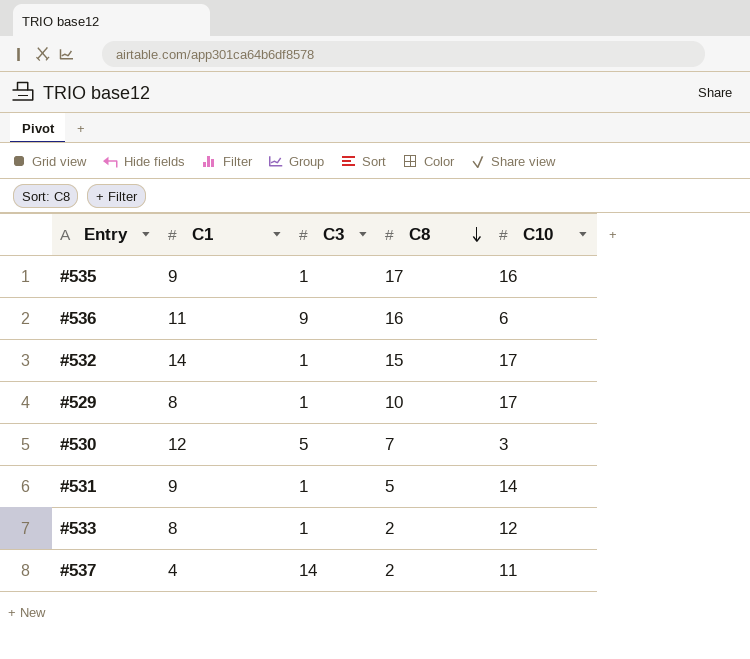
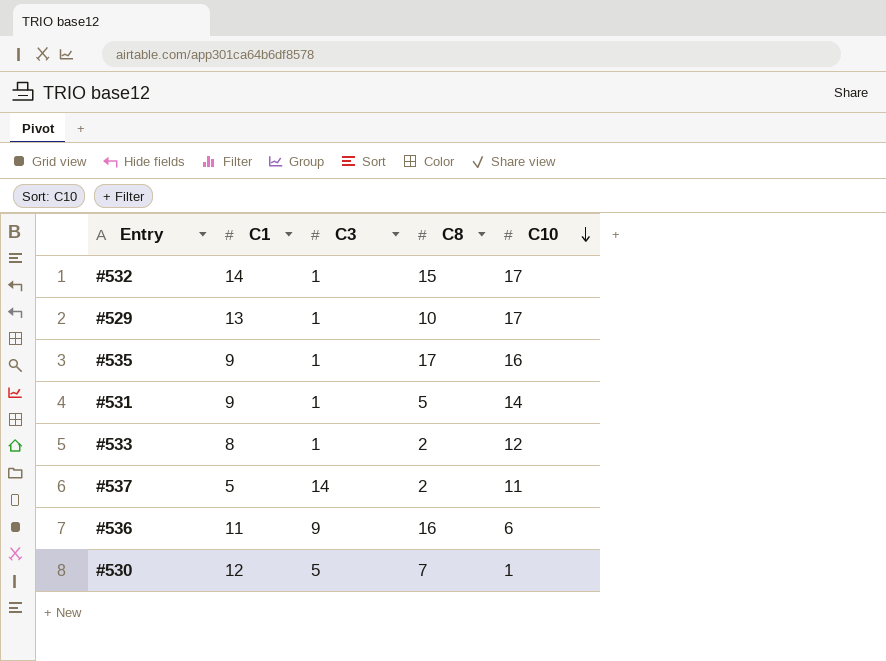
row order: C8 descending -> C10 descending
#529 | C1: 8 -> 13
#537 | C1: 4 -> 5
#530 | C10: 3 -> 1

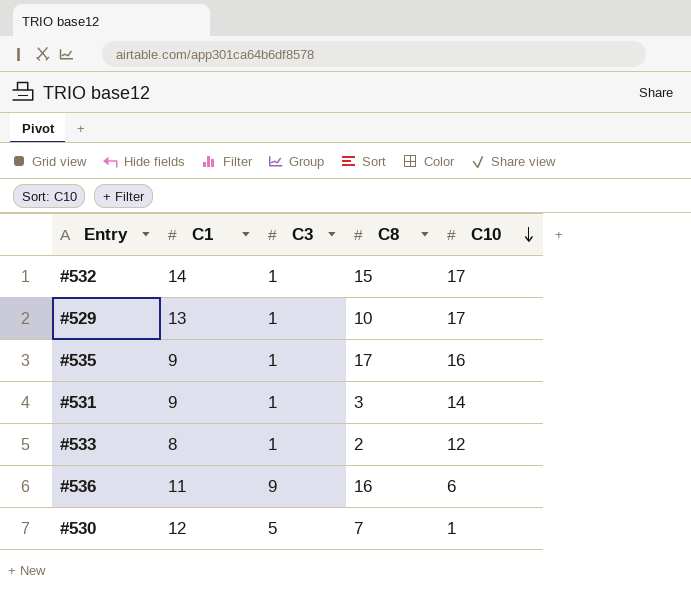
row #537: 5 | 14 | 2 | 11 -> none
#531 | C8: 5 -> 3

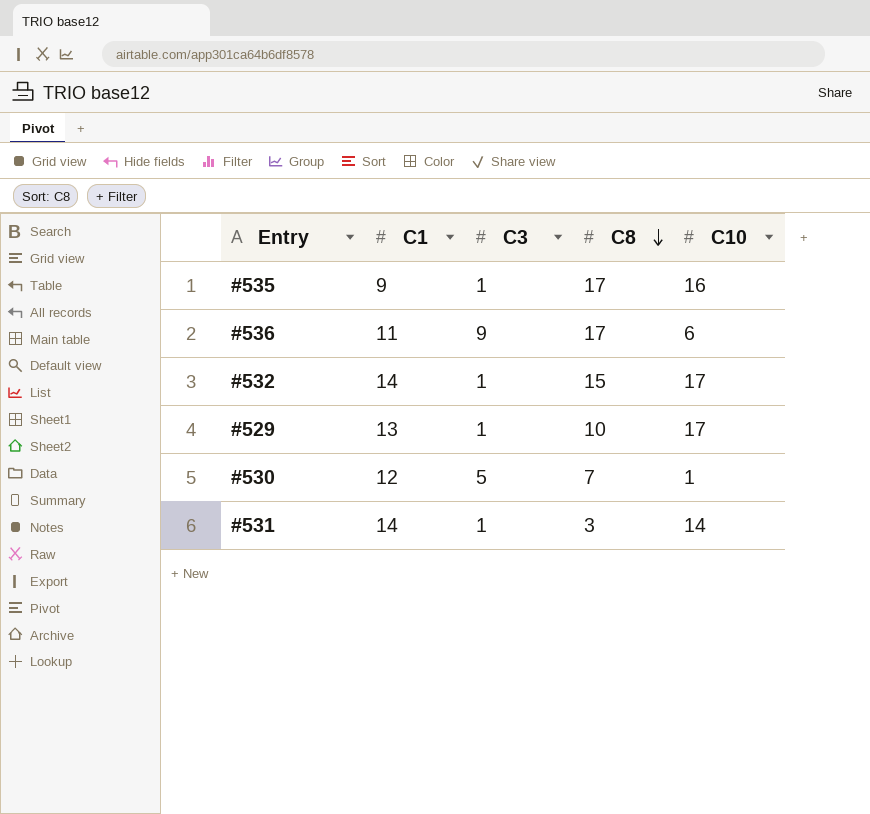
row order: C10 descending -> C8 descending
row #533: 8 | 1 | 2 | 12 -> none
#536 | C8: 16 -> 17
#531 | C1: 9 -> 14

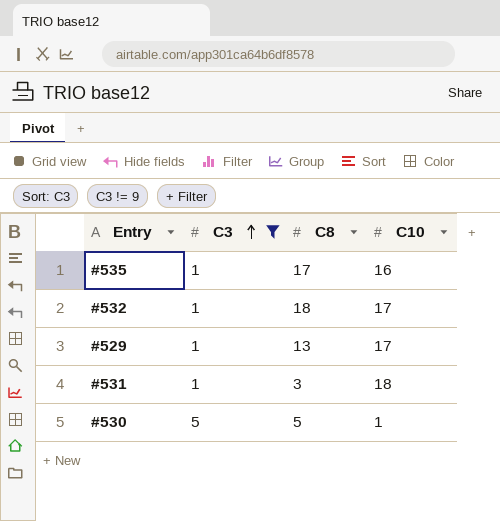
filter: none -> C3 != 9
row order: C8 descending -> C3 ascending
column C1 | position: 2 -> none
#532 | C8: 15 -> 18
#529 | C8: 10 -> 13
#531 | C10: 14 -> 18
#530 | C8: 7 -> 5

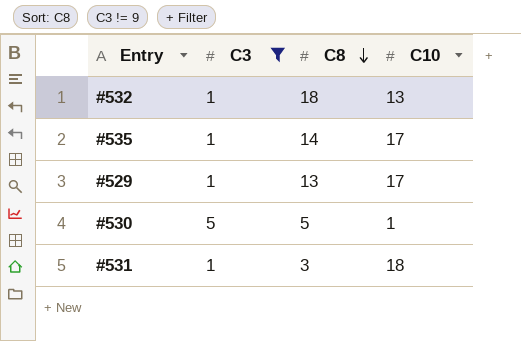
row order: C3 ascending -> C8 descending
#532 | C10: 17 -> 13
#535 | C8: 17 -> 14
#535 | C10: 16 -> 17

